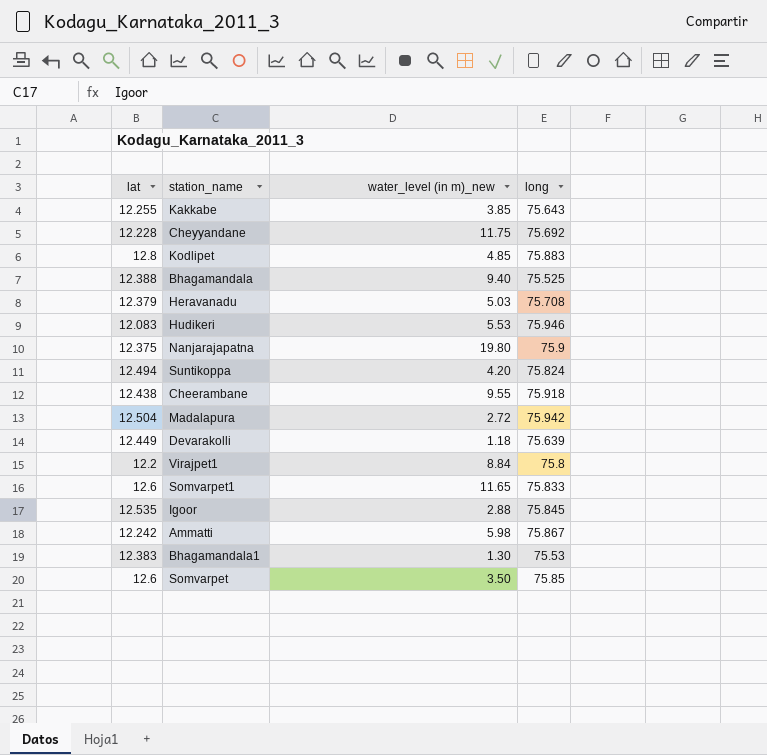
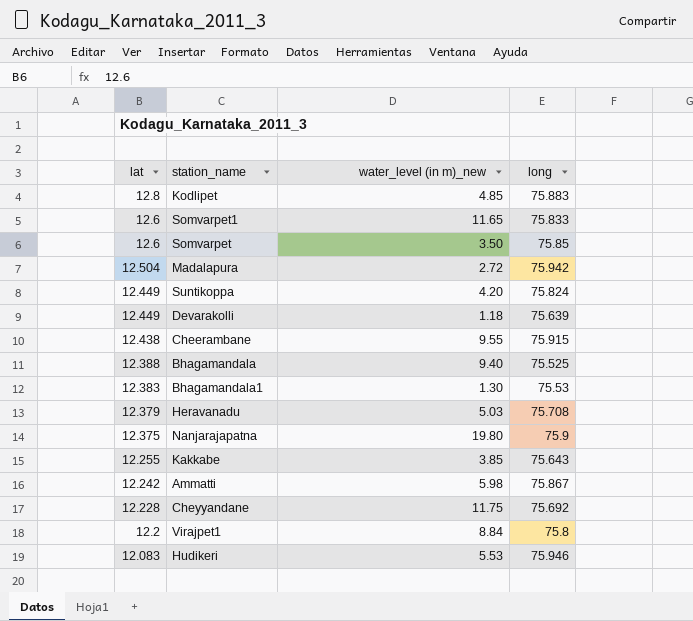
row order: none -> lat descending
row Igoor: 12.535 | 2.88 | 75.845 -> none
Suntikoppa | lat: 12.494 -> 12.449
Cheerambane | long: 75.918 -> 75.915

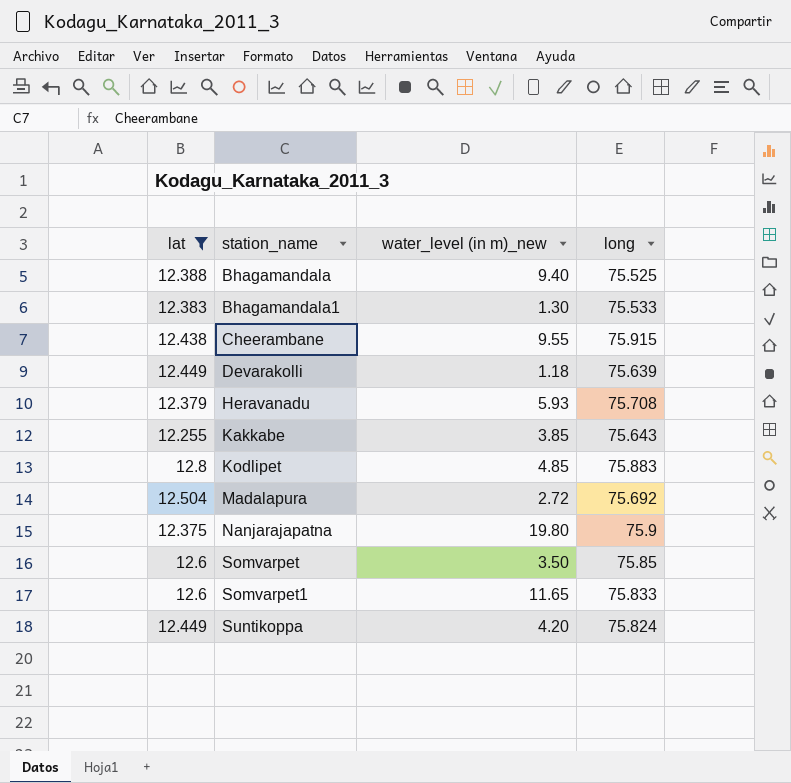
filter: none -> lat >= 12.255
row order: lat descending -> station_name ascending
Bhagamandala1 | long: 75.53 -> 75.533
Heravanadu | water_level (in m)_new: 5.03 -> 5.93
Madalapura | long: 75.942 -> 75.692

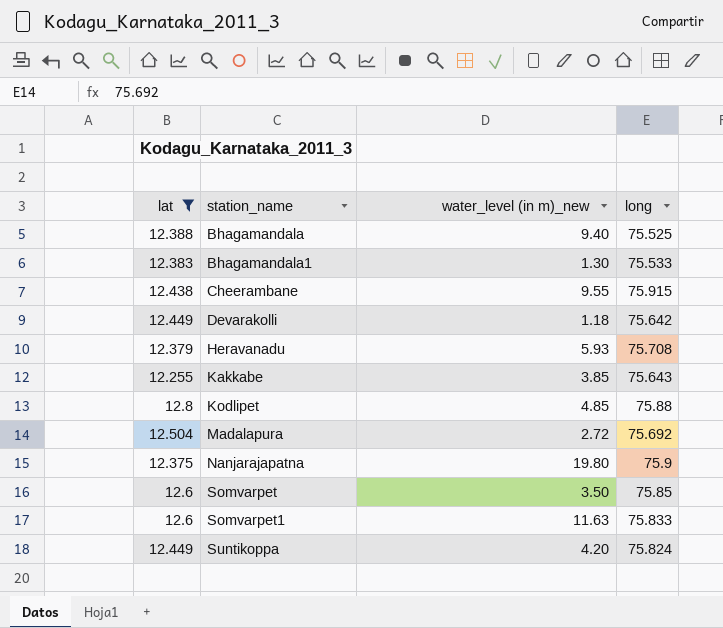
Devarakolli | long: 75.639 -> 75.642
Kodlipet | long: 75.883 -> 75.88
Somvarpet1 | water_level (in m)_new: 11.65 -> 11.63

